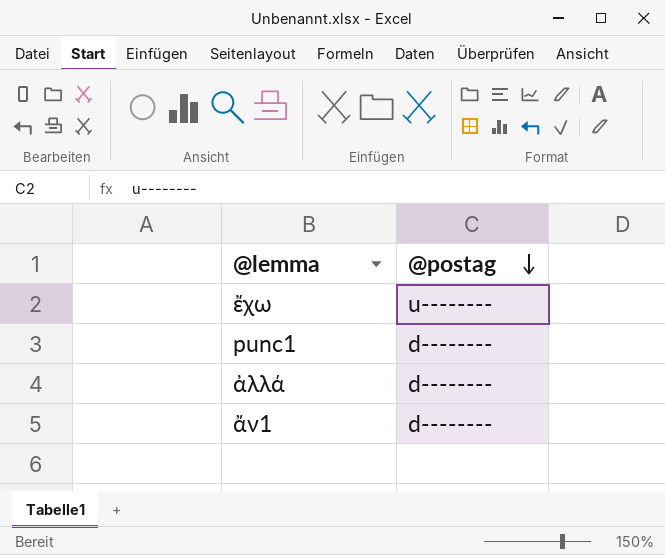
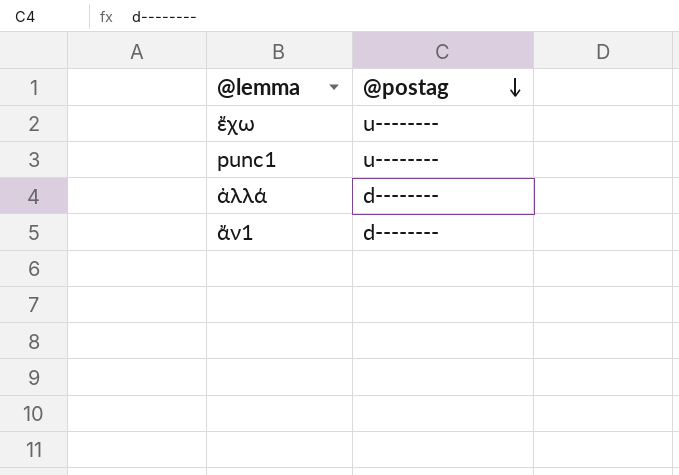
punc1 | @postag: d-------- -> u--------

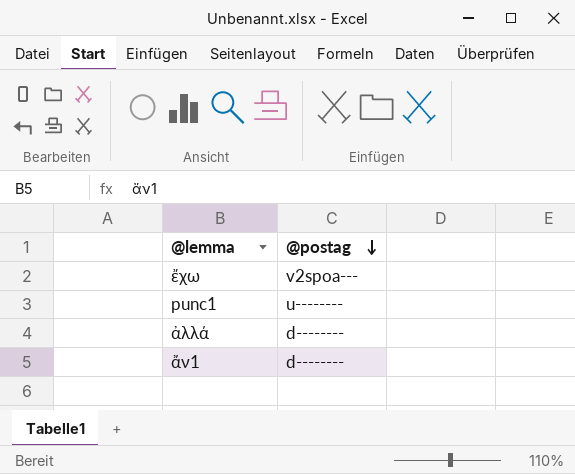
ἔχω | @postag: u-------- -> v2spoa---

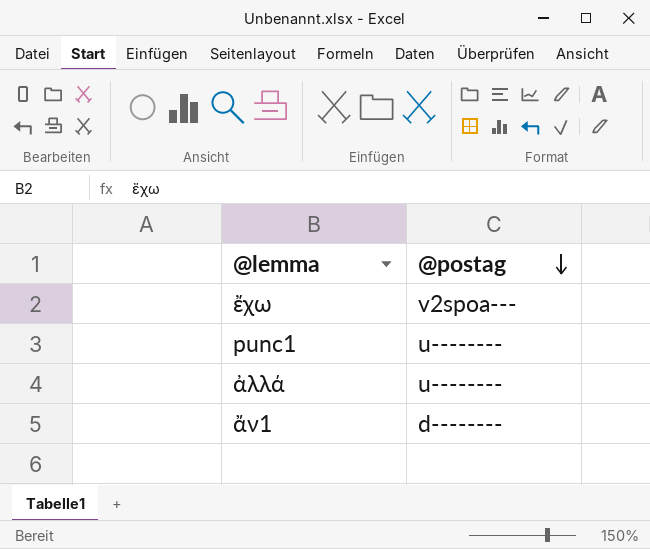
ἀλλά | @postag: d-------- -> u--------

